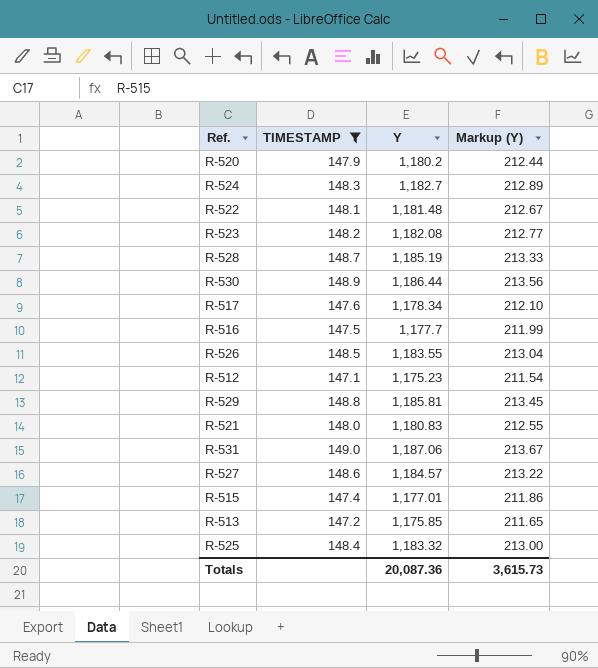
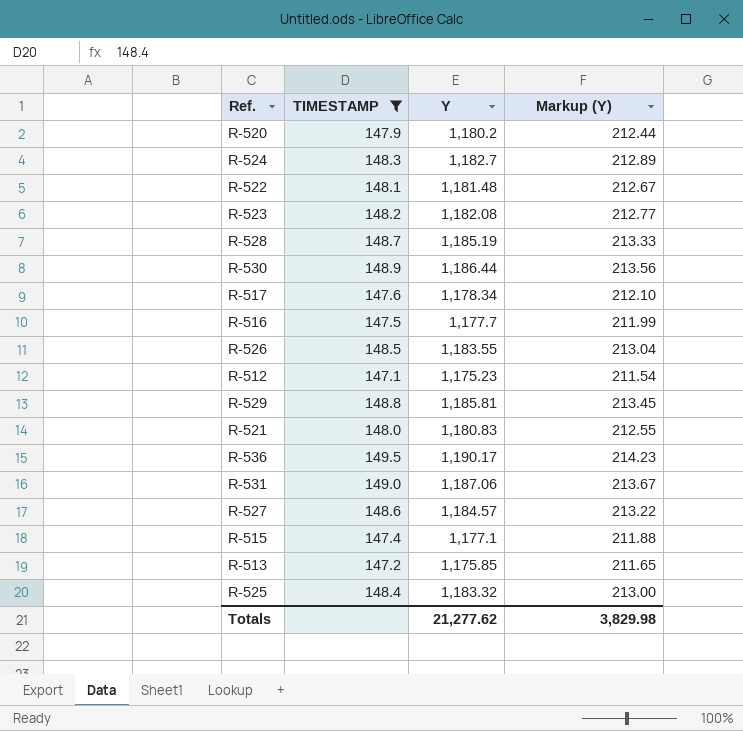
row R-536: none -> 149.5 | 1,190.17 | 214.23
R-515 | Y: 1,177.01 -> 1,177.1
R-515 | Markup (Y): 211.86 -> 211.88
Totals | Y: 20,087.36 -> 21,277.62
Totals | Markup (Y): 3,615.73 -> 3,829.98

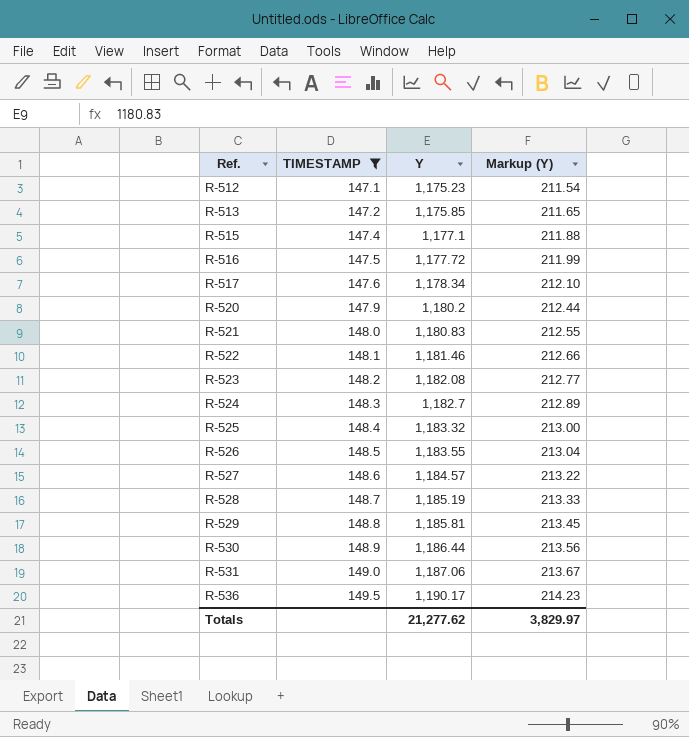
row order: none -> Ref. ascending
R-516 | Y: 1,177.7 -> 1,177.72
R-522 | Y: 1,181.48 -> 1,181.46
R-522 | Markup (Y): 212.67 -> 212.66
Totals | Markup (Y): 3,829.98 -> 3,829.97

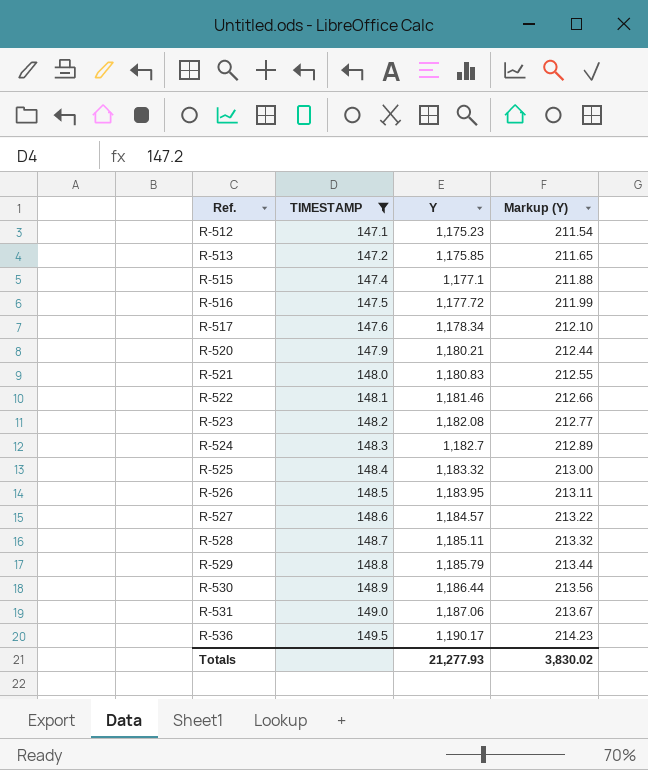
R-520 | Y: 1,180.2 -> 1,180.21
R-526 | Y: 1,183.55 -> 1,183.95
R-526 | Markup (Y): 213.04 -> 213.11
R-528 | Y: 1,185.19 -> 1,185.11
R-528 | Markup (Y): 213.33 -> 213.32
R-529 | Y: 1,185.81 -> 1,185.79
R-529 | Markup (Y): 213.45 -> 213.44
Totals | Y: 21,277.62 -> 21,277.93
Totals | Markup (Y): 3,829.97 -> 3,830.02

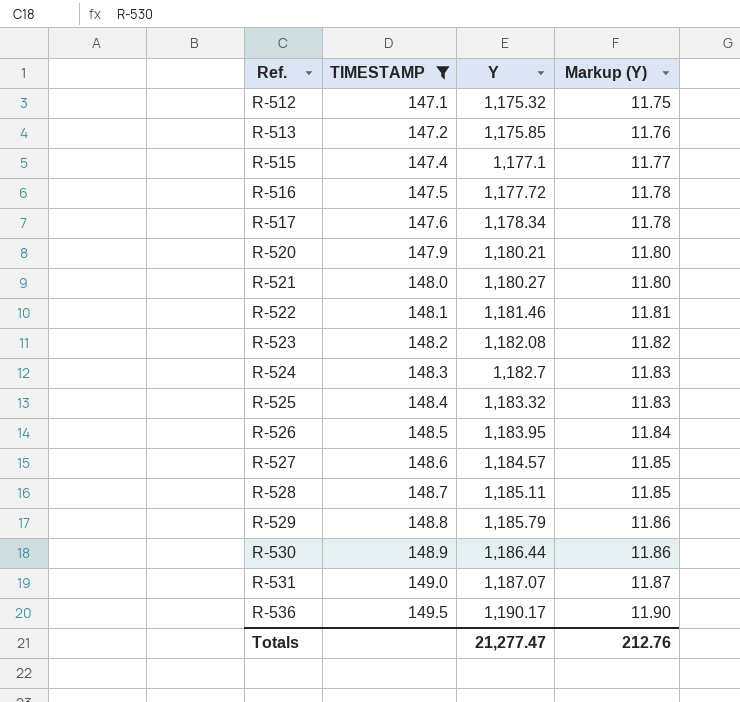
column Markup (Y) | formula: [Y] * 0.18 -> [Y] * 0.01
R-512 | Y: 1,175.23 -> 1,175.32
R-521 | Y: 1,180.83 -> 1,180.27
R-531 | Y: 1,187.06 -> 1,187.07
Totals | Y: 21,277.93 -> 21,277.47
Totals | Markup (Y): 3,830.02 -> 212.76

